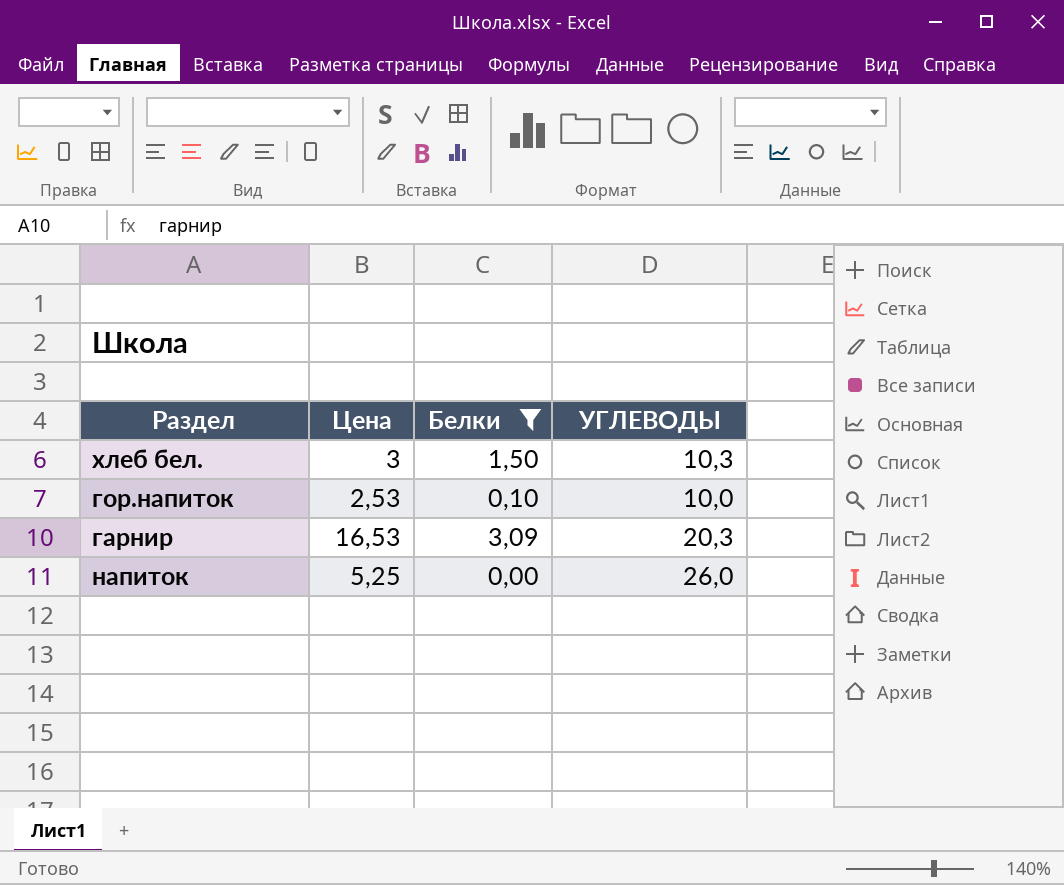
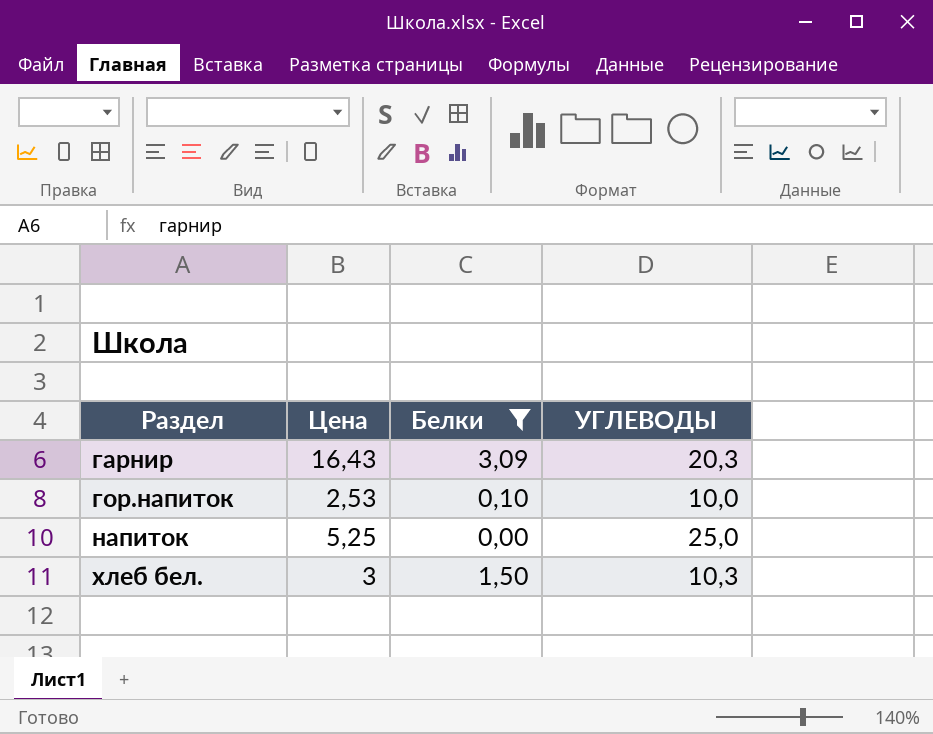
row order: none -> Раздел ascending
гарнир | Цена: 16,53 -> 16,43
напиток | УГЛЕВОДЫ: 26,0 -> 25,0

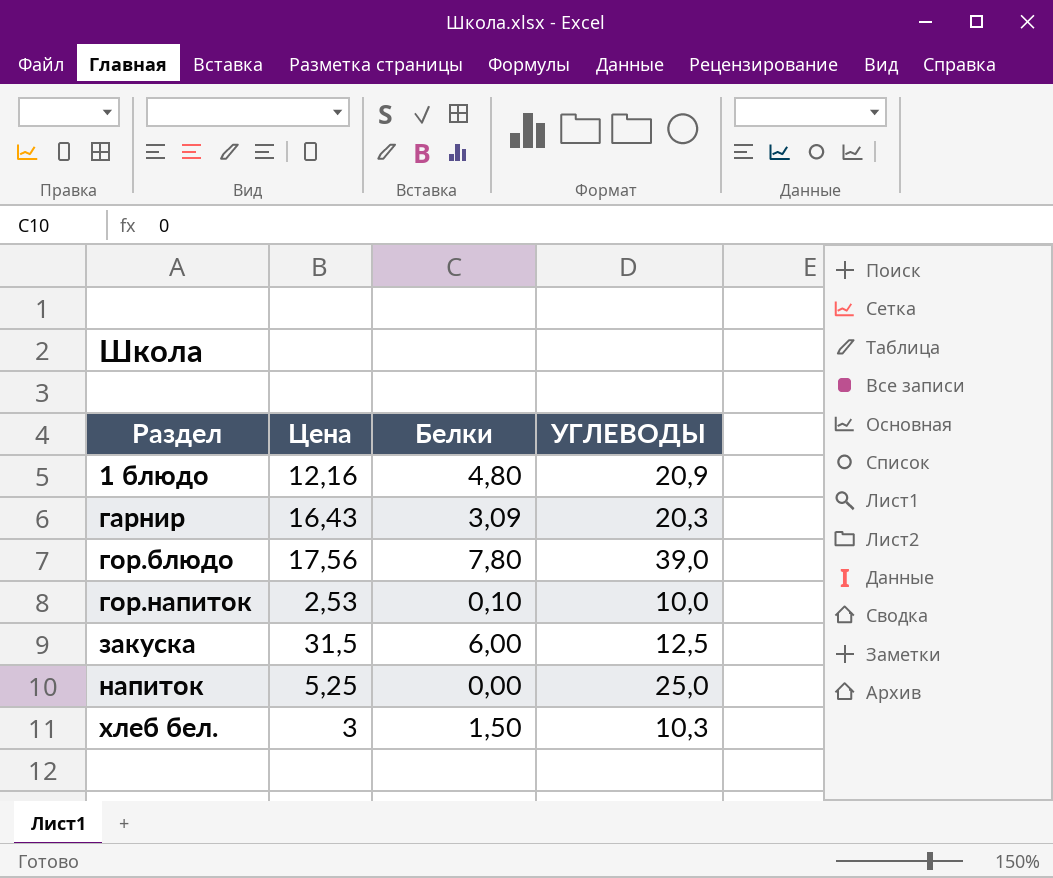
filter: Белки <= 3,09 -> none

